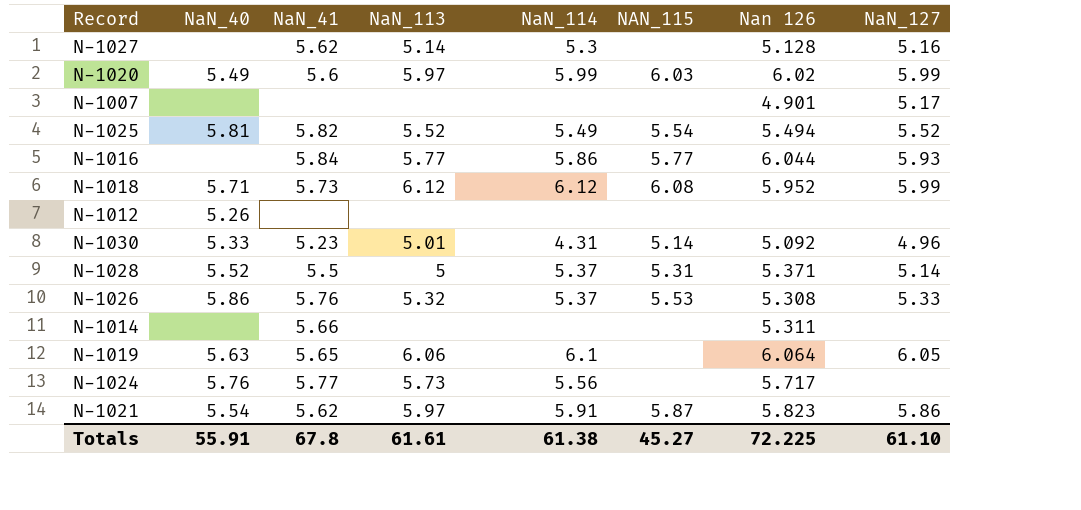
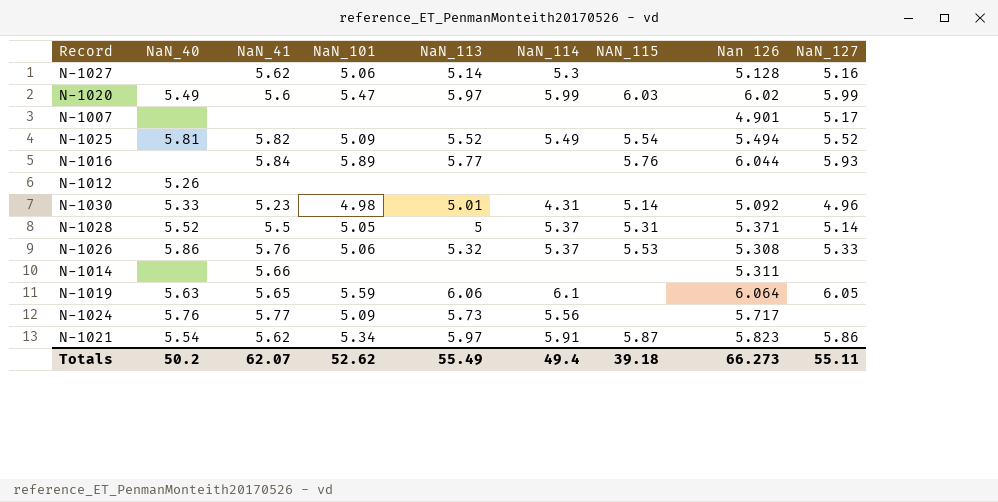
column NaN_101 | position: none -> 4
row N-1018: 5.71 | 5.73 | 6.12 | 6.12 | 6.08 | 5.952 | 5.99 -> none
N-1016 | NaN_114: 5.86 -> none
N-1016 | NAN_115: 5.77 -> 5.76
Totals | NaN_40: 55.91 -> 50.2
Totals | NaN_41: 67.8 -> 62.07
Totals | NaN_113: 61.61 -> 55.49
Totals | NaN_114: 61.38 -> 49.4
Totals | NAN_115: 45.27 -> 39.18
Totals | Nan 126: 72.225 -> 66.273
Totals | NaN_127: 61.10 -> 55.11

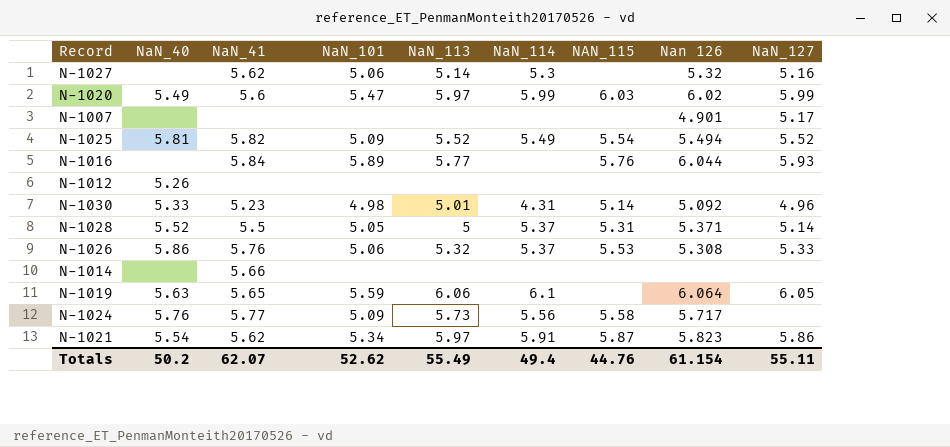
N-1027 | Nan 126: 5.128 -> 5.32
N-1014 | Nan 126: 5.311 -> none
N-1024 | NAN_115: none -> 5.58
Totals | NAN_115: 39.18 -> 44.76
Totals | Nan 126: 66.273 -> 61.154

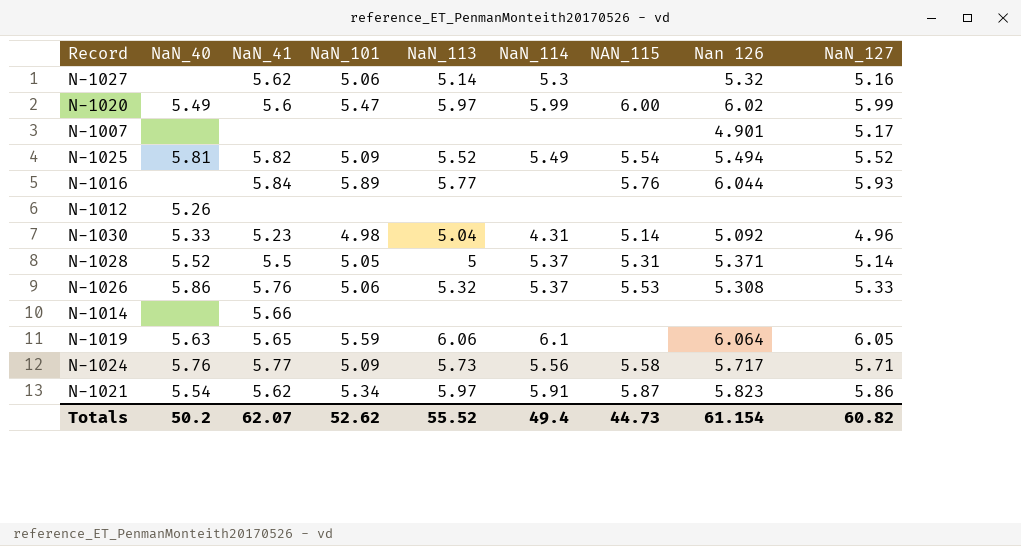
N-1020 | NAN_115: 6.03 -> 6.00
N-1030 | NaN_113: 5.01 -> 5.04
N-1024 | NaN_127: none -> 5.71
Totals | NaN_113: 55.49 -> 55.52
Totals | NAN_115: 44.76 -> 44.73
Totals | NaN_127: 55.11 -> 60.82

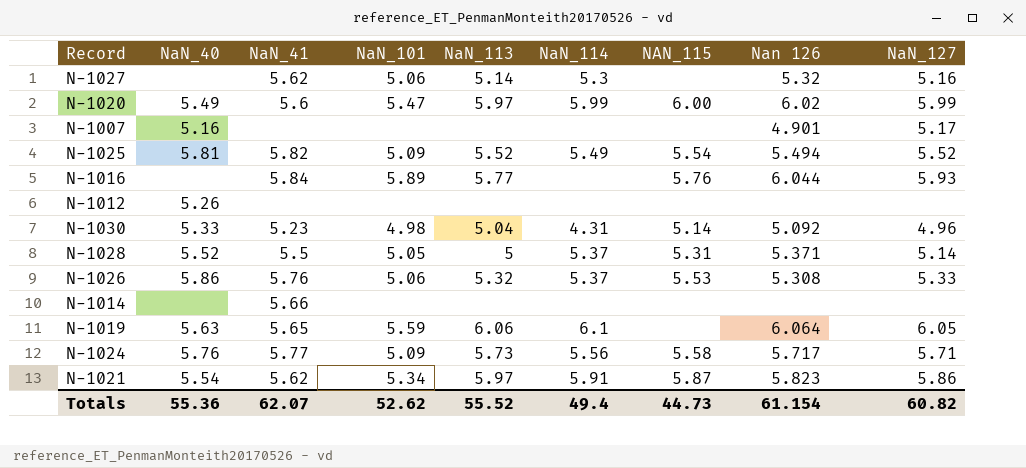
N-1007 | NaN_40: none -> 5.16
Totals | NaN_40: 50.2 -> 55.36

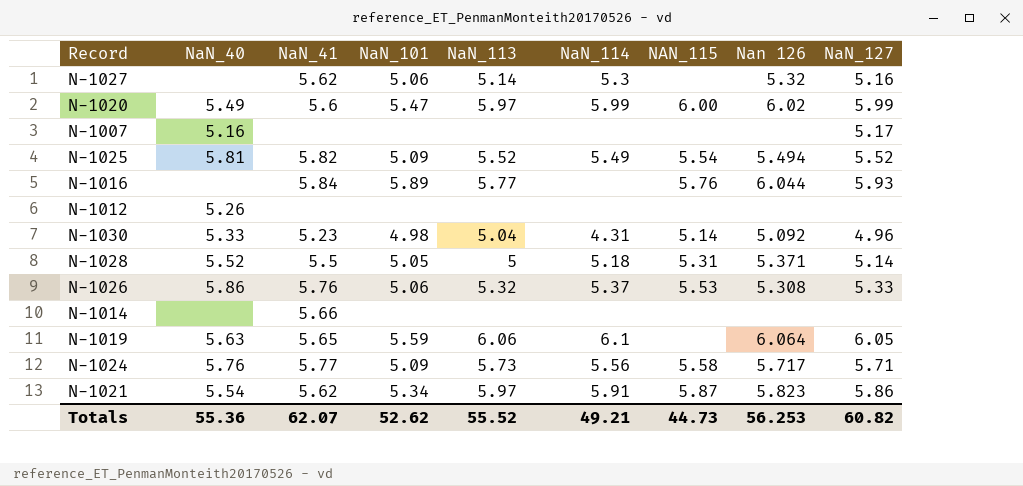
N-1007 | Nan 126: 4.901 -> none
N-1028 | NaN_114: 5.37 -> 5.18
Totals | NaN_114: 49.4 -> 49.21
Totals | Nan 126: 61.154 -> 56.253

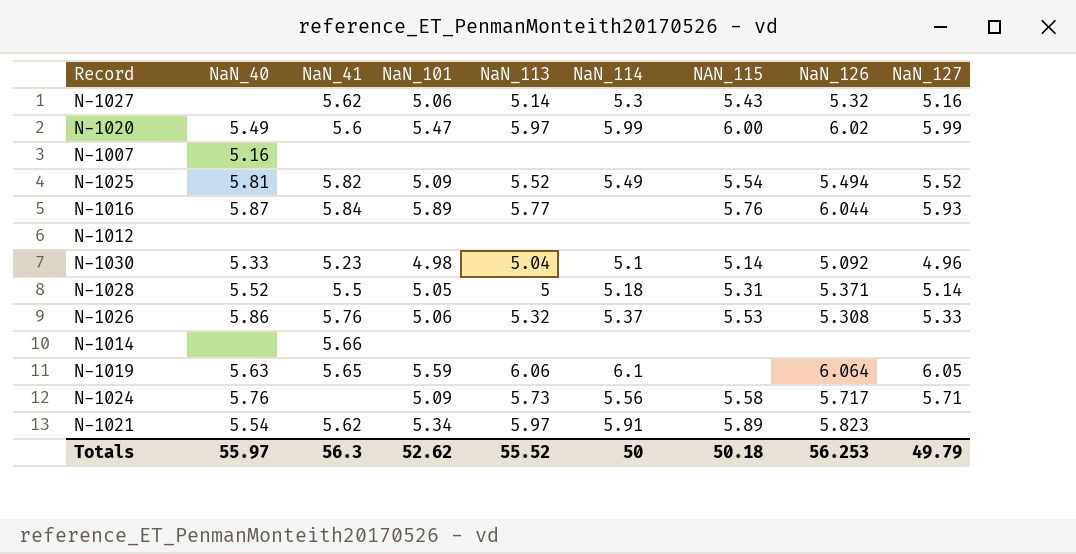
column name: Nan 126 -> NaN_126
N-1027 | NAN_115: none -> 5.43
N-1007 | NaN_127: 5.17 -> none
N-1016 | NaN_40: none -> 5.87
N-1012 | NaN_40: 5.26 -> none
N-1030 | NaN_114: 4.31 -> 5.1
N-1024 | NaN_41: 5.77 -> none
N-1021 | NAN_115: 5.87 -> 5.89
N-1021 | NaN_127: 5.86 -> none
Totals | NaN_40: 55.36 -> 55.97
Totals | NaN_41: 62.07 -> 56.3
Totals | NaN_114: 49.21 -> 50
Totals | NAN_115: 44.73 -> 50.18
Totals | NaN_127: 60.82 -> 49.79

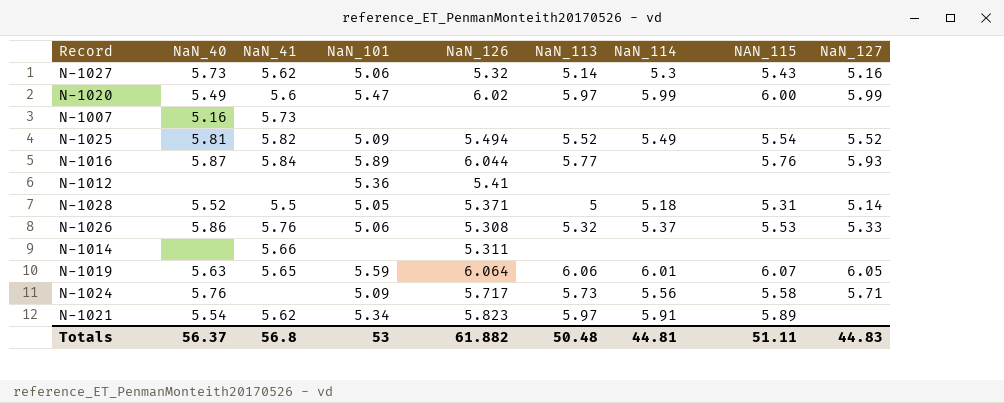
column NaN_126 | position: 8 -> 5
row N-1030: 5.33 | 5.23 | 4.98 | 5.04 | 5.1 | 5.14 | 5.092 | 4.96 -> none
N-1027 | NaN_40: none -> 5.73
N-1007 | NaN_41: none -> 5.73
N-1012 | NaN_101: none -> 5.36
N-1012 | NaN_126: none -> 5.41
N-1014 | NaN_126: none -> 5.311
N-1019 | NaN_114: 6.1 -> 6.01
N-1019 | NAN_115: none -> 6.07
Totals | NaN_40: 55.97 -> 56.37
Totals | NaN_41: 56.3 -> 56.8
Totals | NaN_101: 52.62 -> 53
Totals | NaN_126: 56.253 -> 61.882
Totals | NaN_113: 55.52 -> 50.48
Totals | NaN_114: 50 -> 44.81
Totals | NAN_115: 50.18 -> 51.11
Totals | NaN_127: 49.79 -> 44.83

